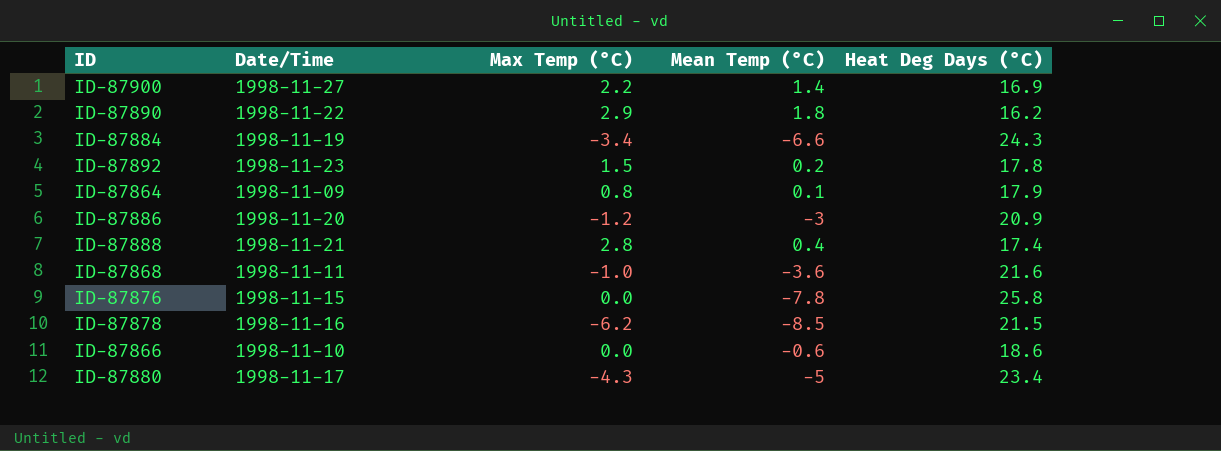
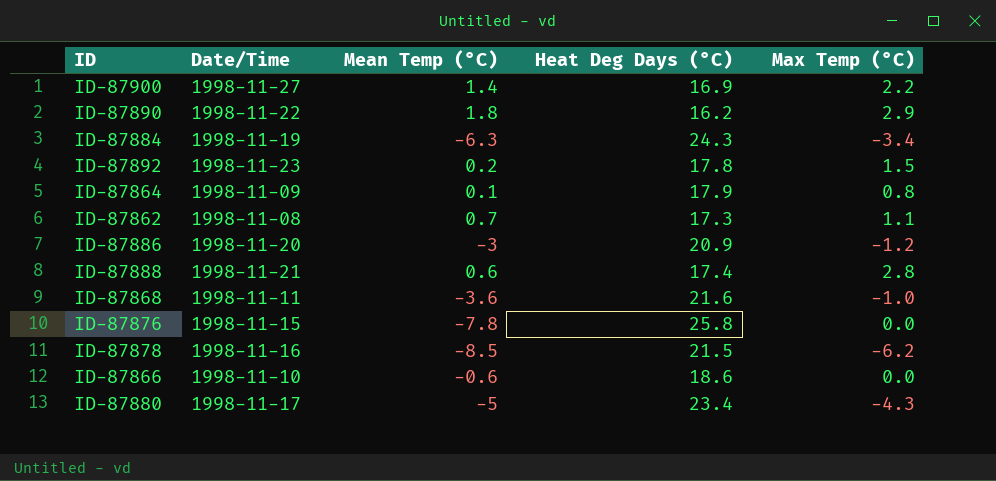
column Max Temp (°C) | position: 3 -> 5
ID-87884 | Mean Temp (°C): -6.6 -> -6.3
row ID-87862: none -> 1998-11-08 | 0.7 | 17.3 | 1.1
ID-87888 | Mean Temp (°C): 0.4 -> 0.6

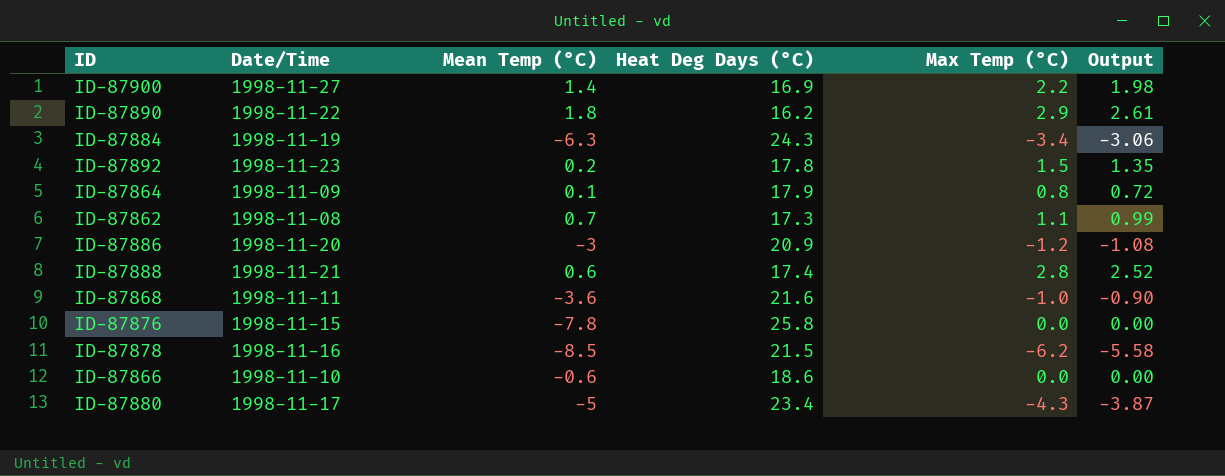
column Output | formula: none -> [Max Temp (°C)] * 0.9

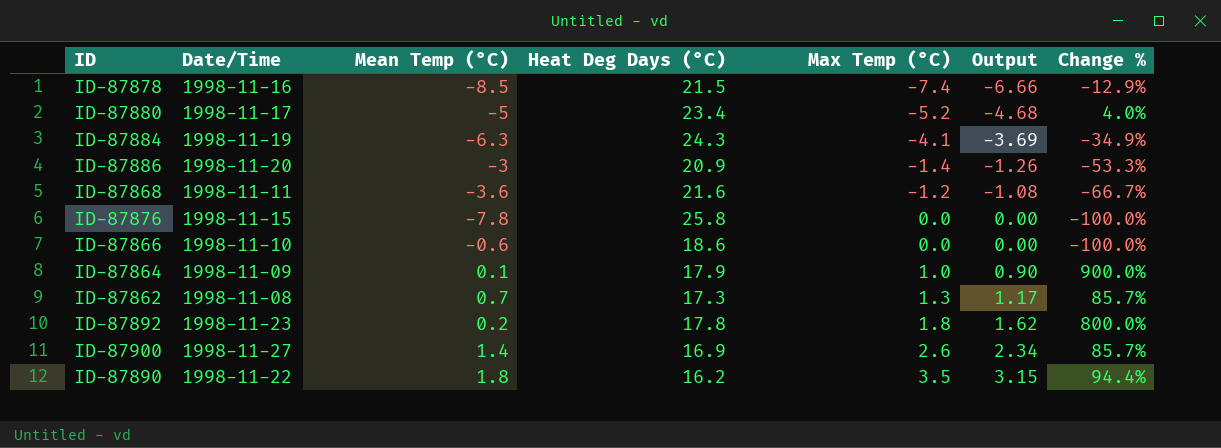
row order: none -> Max Temp (°C) ascending
column Change % | formula: none -> ([Max Temp (°C)] - [Mean Temp (°C)]) / [Mean Temp (°C)]
row ID-87888: 1998-11-21 | 0.6 | 17.4 | 2.8 | 2.52 -> none
ID-87878 | Max Temp (°C): -6.2 -> -7.4
ID-87878 | Output: -5.58 -> -6.66
ID-87880 | Max Temp (°C): -4.3 -> -5.2
ID-87880 | Output: -3.87 -> -4.68
ID-87884 | Max Temp (°C): -3.4 -> -4.1
ID-87884 | Output: -3.06 -> -3.69
ID-87886 | Max Temp (°C): -1.2 -> -1.4
ID-87886 | Output: -1.08 -> -1.26
ID-87868 | Max Temp (°C): -1.0 -> -1.2
ID-87868 | Output: -0.90 -> -1.08
ID-87864 | Max Temp (°C): 0.8 -> 1.0
ID-87864 | Output: 0.72 -> 0.90
ID-87862 | Max Temp (°C): 1.1 -> 1.3
ID-87862 | Output: 0.99 -> 1.17
ID-87892 | Max Temp (°C): 1.5 -> 1.8
ID-87892 | Output: 1.35 -> 1.62
ID-87900 | Max Temp (°C): 2.2 -> 2.6
ID-87900 | Output: 1.98 -> 2.34
ID-87890 | Max Temp (°C): 2.9 -> 3.5
ID-87890 | Output: 2.61 -> 3.15

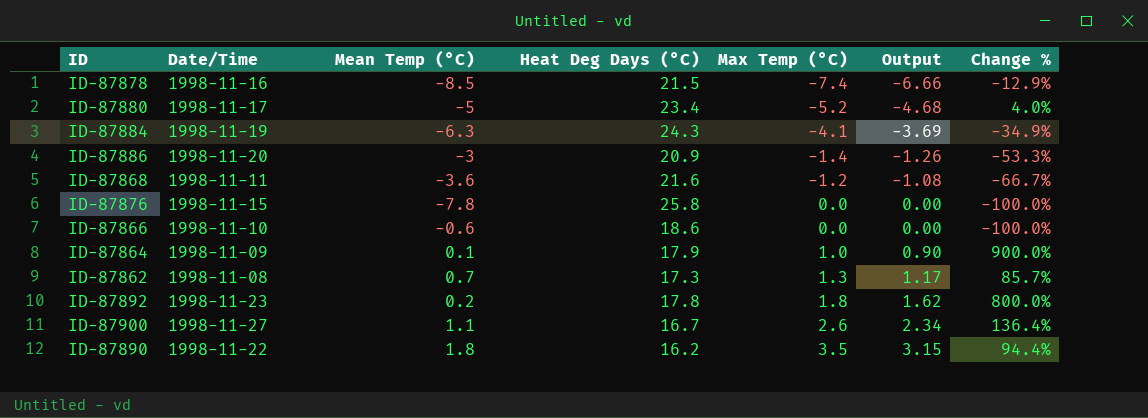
ID-87900 | Mean Temp (°C): 1.4 -> 1.1
ID-87900 | Heat Deg Days (°C): 16.9 -> 16.7
ID-87900 | Change %: 85.7% -> 136.4%

